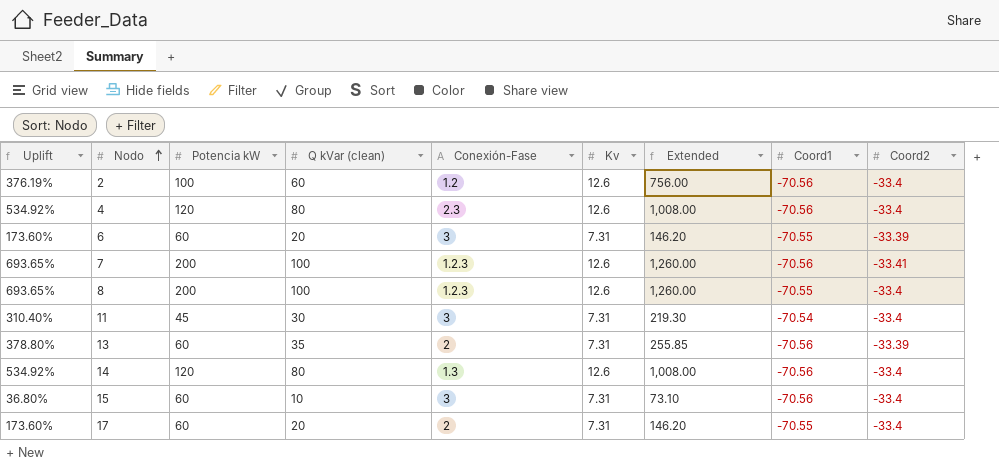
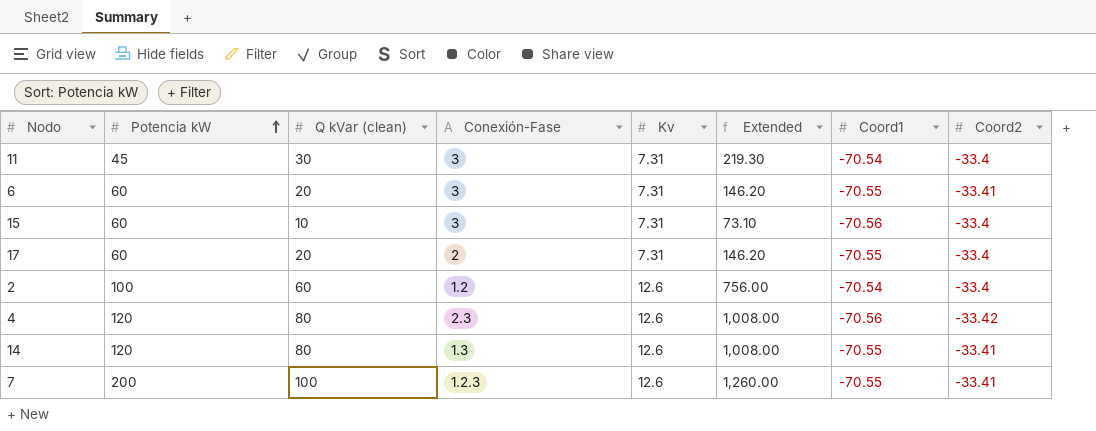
row order: Nodo ascending -> Potencia kW ascending
column Uplift | formula: ([Q kVar (clean)] - [Kv]) / [Kv] -> none
row 8: 693.65% | 200 | 100 | 1.2.3 | 12.6 | 1,260.00 | -70.55 | -33.4 -> none
row 13: 378.80% | 60 | 35 | 2 | 7.31 | 255.85 | -70.56 | -33.39 -> none
6 | Coord2: -33.39 -> -33.41
2 | Coord1: -70.56 -> -70.54
4 | Coord2: -33.4 -> -33.42
14 | Coord1: -70.56 -> -70.55
14 | Coord2: -33.4 -> -33.41
7 | Coord1: -70.56 -> -70.55

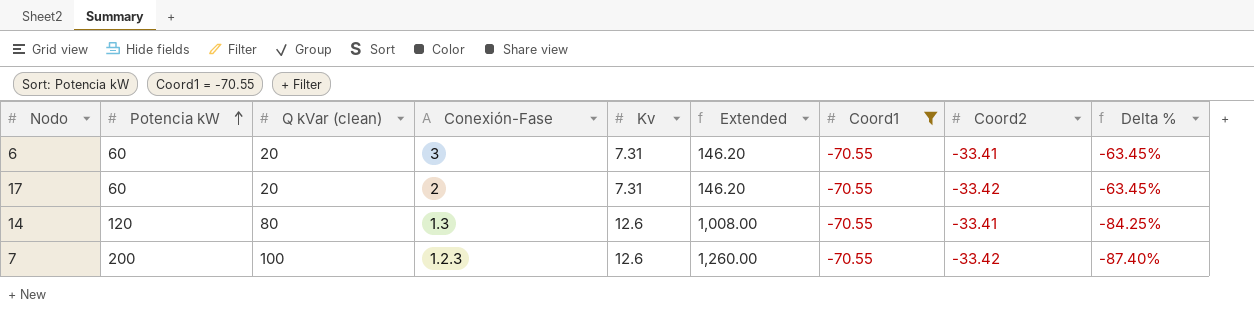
filter: none -> Coord1 = -70.55
column Delta % | formula: none -> ([Kv] - [Q kVar (clean)]) / [Q kVar (clean)]
17 | Coord2: -33.4 -> -33.42
7 | Coord2: -33.41 -> -33.42

